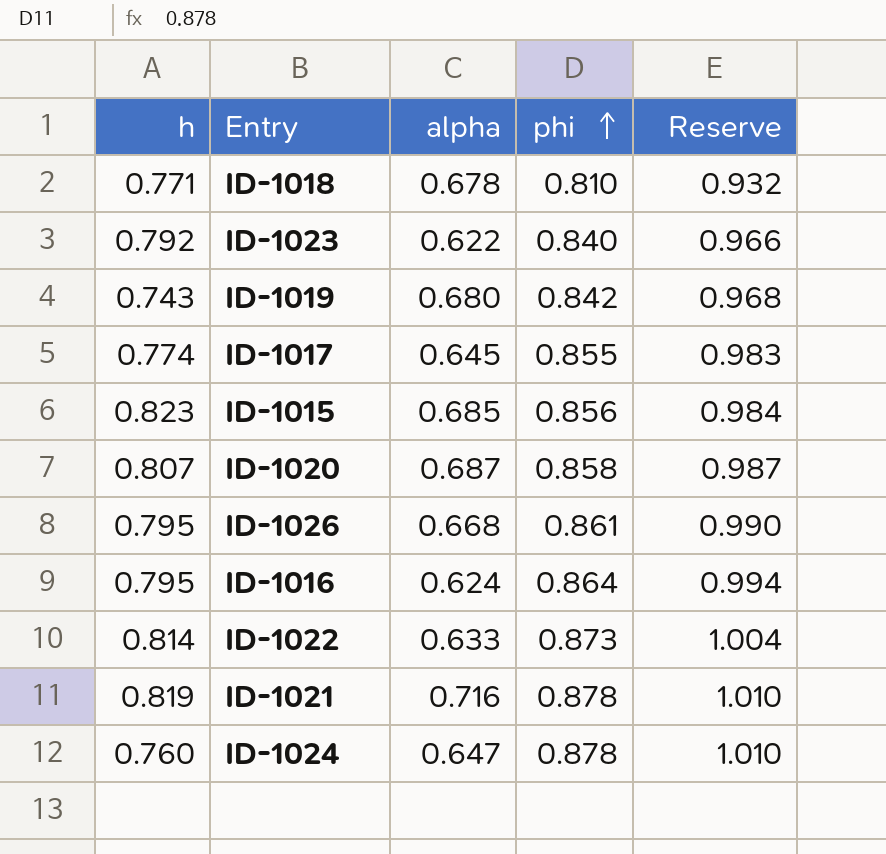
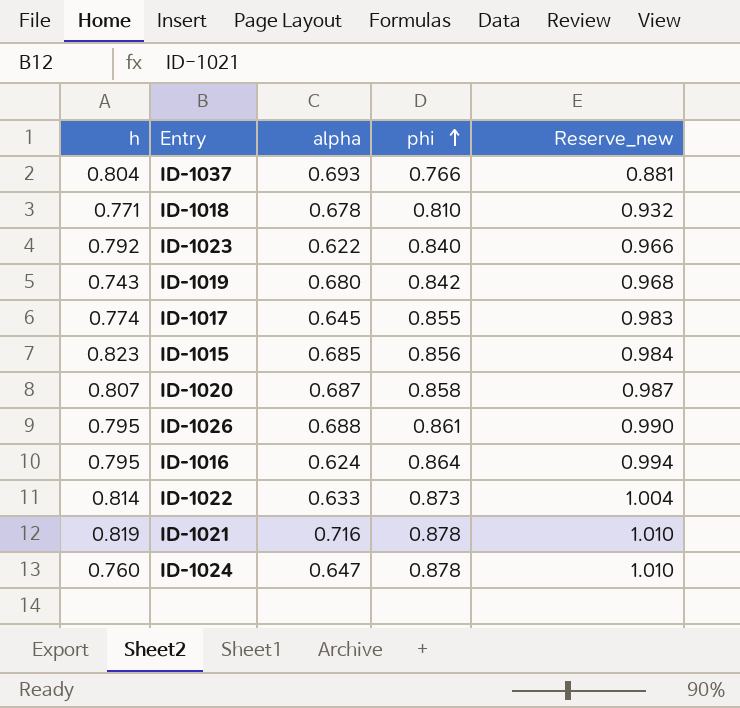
column name: Reserve -> Reserve_new
row ID-1037: none -> 0.804 | 0.693 | 0.766 | 0.881
ID-1026 | alpha: 0.668 -> 0.688

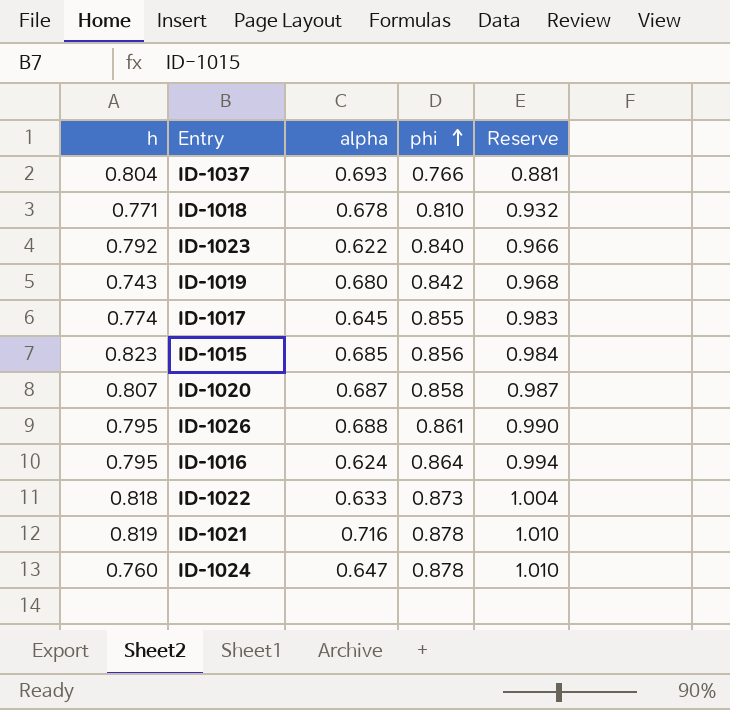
column name: Reserve_new -> Reserve
ID-1022 | h: 0.814 -> 0.818

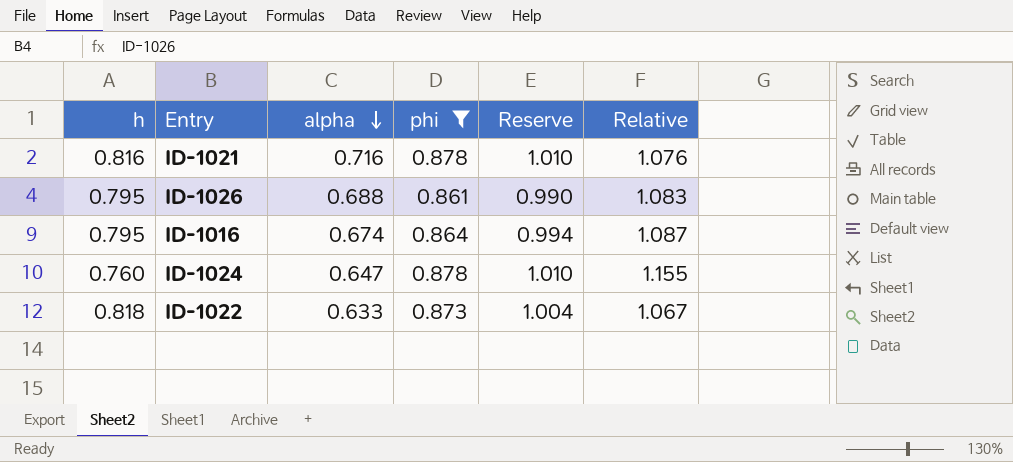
filter: none -> phi >= 0.861
row order: phi ascending -> alpha descending
column Relative | formula: none -> [phi] / [h]
ID-1021 | h: 0.819 -> 0.816
ID-1016 | alpha: 0.624 -> 0.674

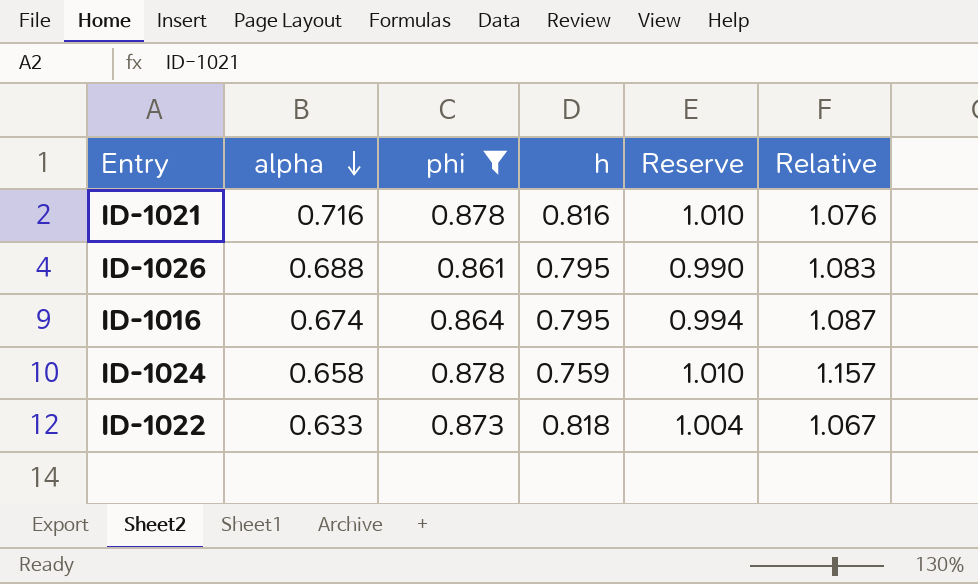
column h | position: 1 -> 4
ID-1024 | alpha: 0.647 -> 0.658
ID-1024 | h: 0.760 -> 0.759
ID-1024 | Relative: 1.155 -> 1.157

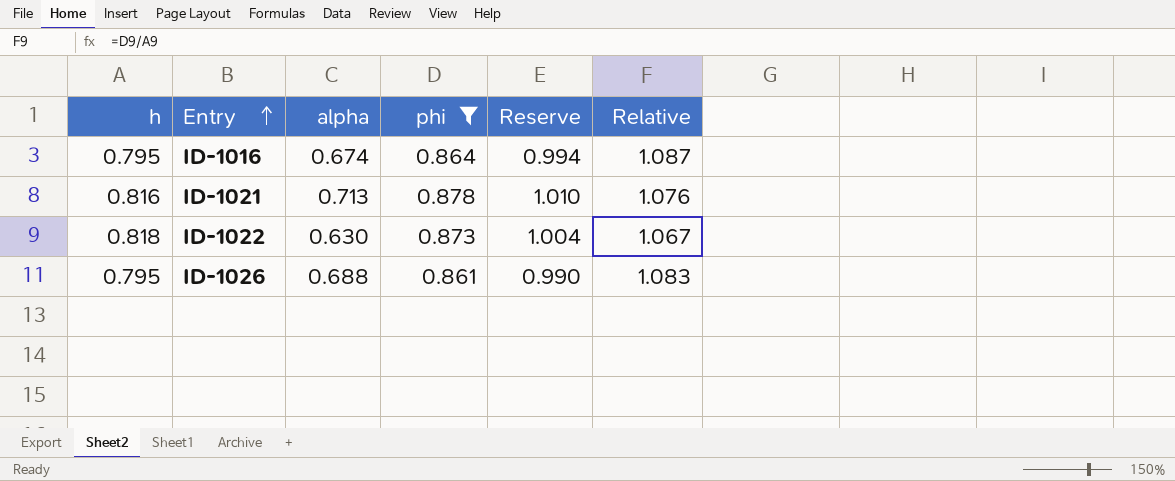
row order: alpha descending -> Entry ascending
column h | position: 4 -> 1
row ID-1024: 0.658 | 0.878 | 0.759 | 1.010 | 1.157 -> none
ID-1021 | alpha: 0.716 -> 0.713
ID-1022 | alpha: 0.633 -> 0.630

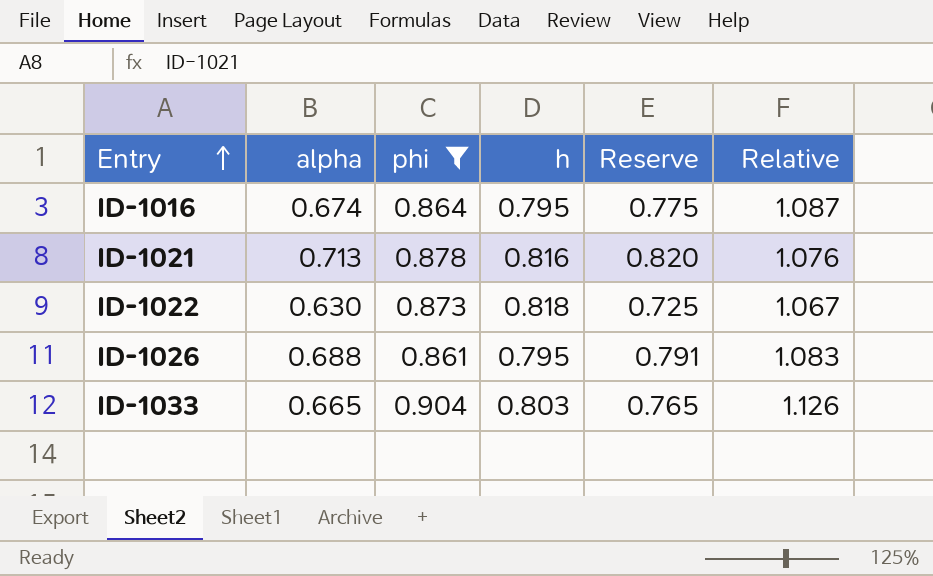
column h | position: 1 -> 4
column Reserve | formula: [phi] * 1.15 -> [alpha] * 1.15
row ID-1033: none -> 0.665 | 0.904 | 0.803 | 0.765 | 1.126

